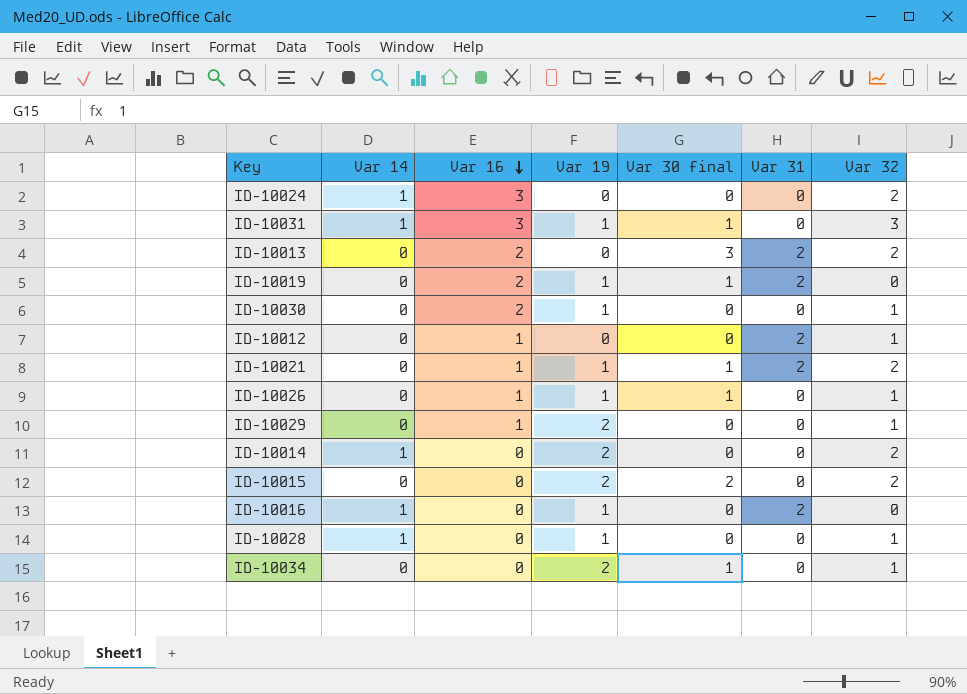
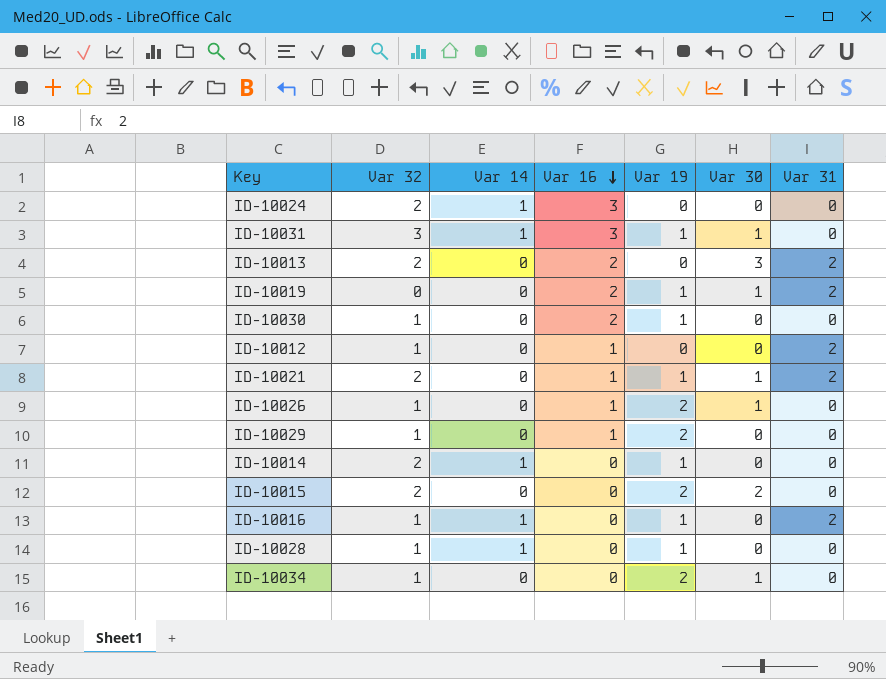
column Var 32 | position: 7 -> 2
column name: Var 30 final -> Var 30
ID-10026 | Var 19: 1 -> 2
ID-10014 | Var 19: 2 -> 1
ID-10016 | Var 32: 0 -> 1

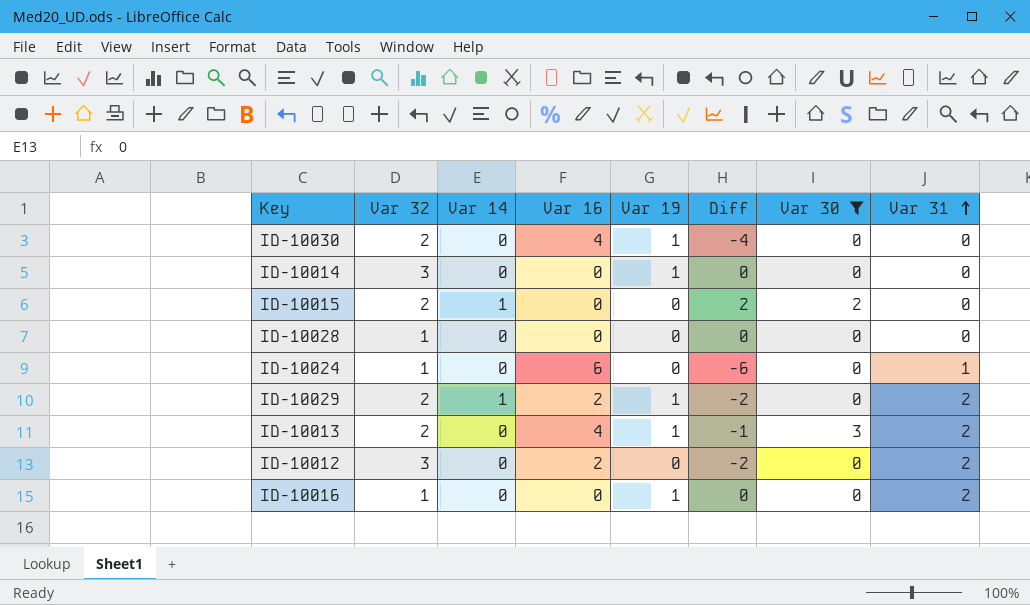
filter: none -> Var 30 != 1
row order: Var 16 descending -> Var 31 ascending
column Diff | formula: none -> [Var 30] - [Var 16]
ID-10030 | Var 32: 1 -> 2
ID-10030 | Var 16: 2 -> 4
ID-10014 | Var 32: 2 -> 3
ID-10014 | Var 14: 1 -> 0
ID-10015 | Var 14: 0 -> 1
ID-10015 | Var 19: 2 -> 0
ID-10028 | Var 14: 1 -> 0
ID-10028 | Var 19: 1 -> 0
ID-10024 | Var 32: 2 -> 1
ID-10024 | Var 14: 1 -> 0
ID-10024 | Var 16: 3 -> 6
ID-10024 | Var 31: 0 -> 1
ID-10029 | Var 32: 1 -> 2
ID-10029 | Var 14: 0 -> 1
ID-10029 | Var 16: 1 -> 2
ID-10029 | Var 19: 2 -> 1
ID-10029 | Var 31: 0 -> 2
ID-10013 | Var 16: 2 -> 4
ID-10013 | Var 19: 0 -> 1
ID-10012 | Var 32: 1 -> 3
ID-10012 | Var 16: 1 -> 2
ID-10016 | Var 14: 1 -> 0

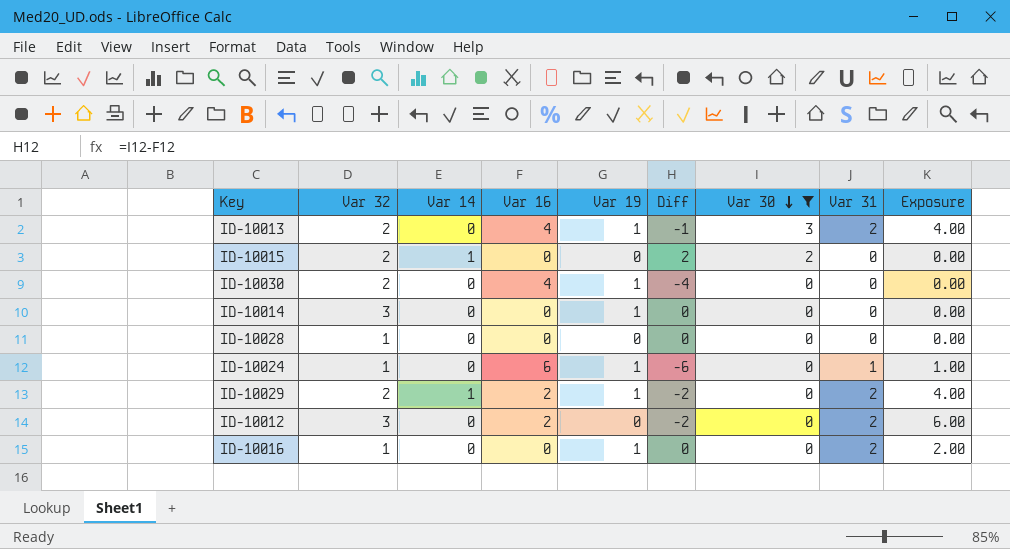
row order: Var 31 ascending -> Var 30 descending
column Exposure | formula: none -> [Var 32] * [Var 31]
ID-10024 | Var 19: 0 -> 1

